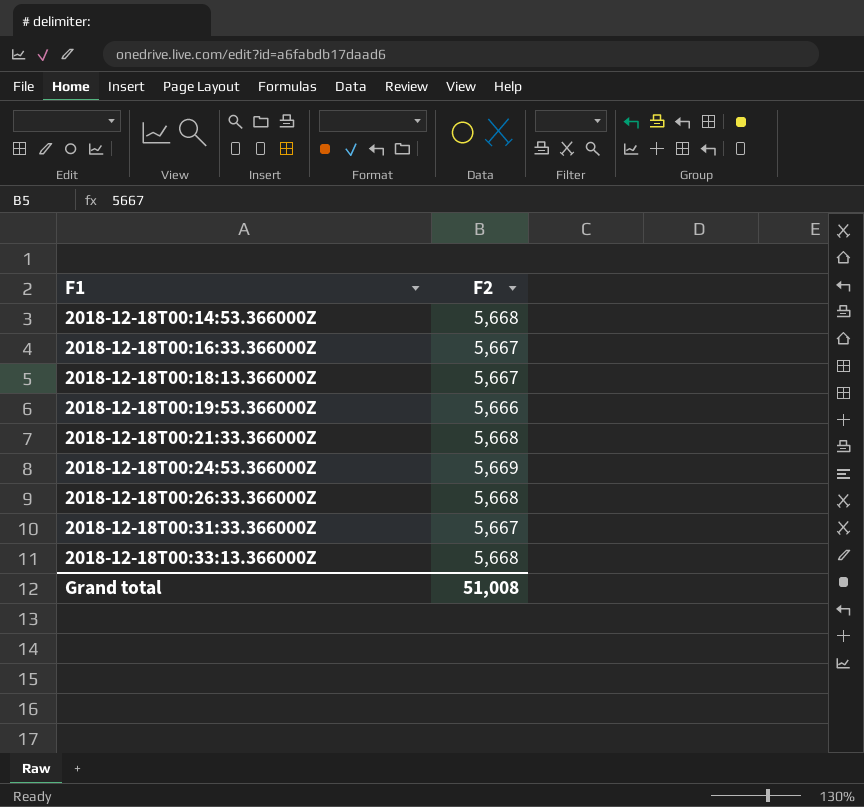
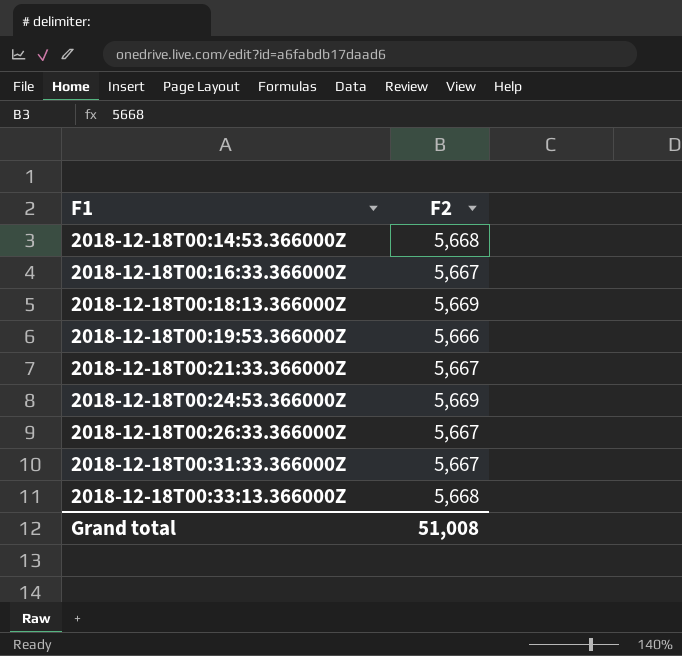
2018-12-18T00:18:13.366000Z | F2: 5,667 -> 5,669
2018-12-18T00:21:33.366000Z | F2: 5,668 -> 5,667
2018-12-18T00:26:33.366000Z | F2: 5,668 -> 5,667

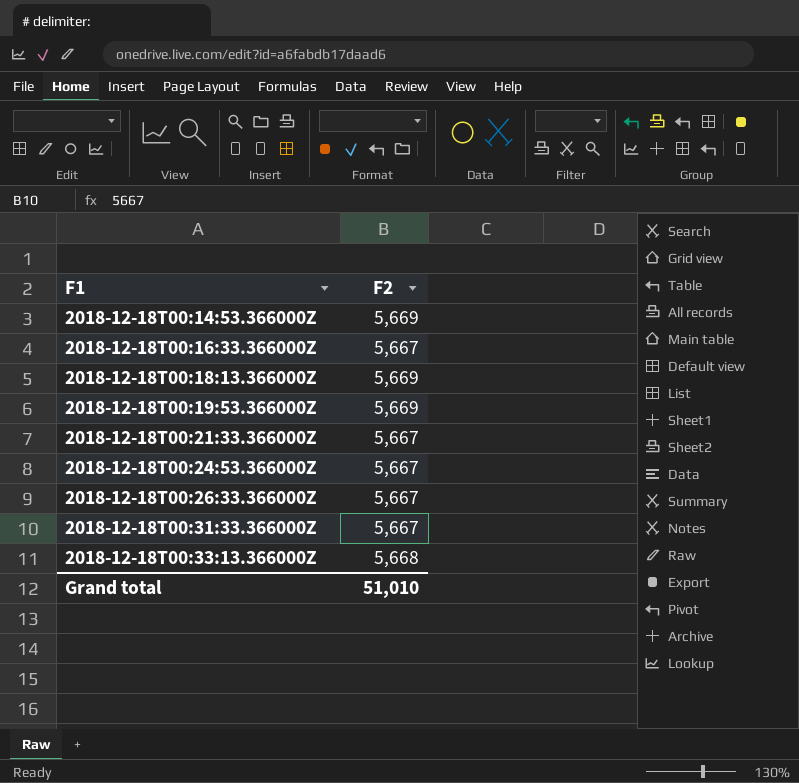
2018-12-18T00:14:53.366000Z | F2: 5,668 -> 5,669
2018-12-18T00:19:53.366000Z | F2: 5,666 -> 5,669
2018-12-18T00:24:53.366000Z | F2: 5,669 -> 5,667
Grand total | F2: 51,008 -> 51,010

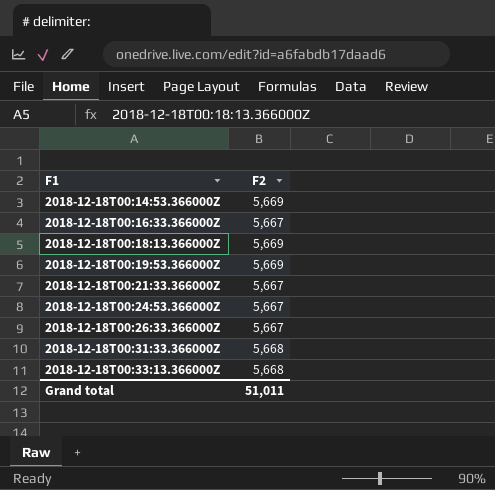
2018-12-18T00:31:33.366000Z | F2: 5,667 -> 5,668
Grand total | F2: 51,010 -> 51,011

